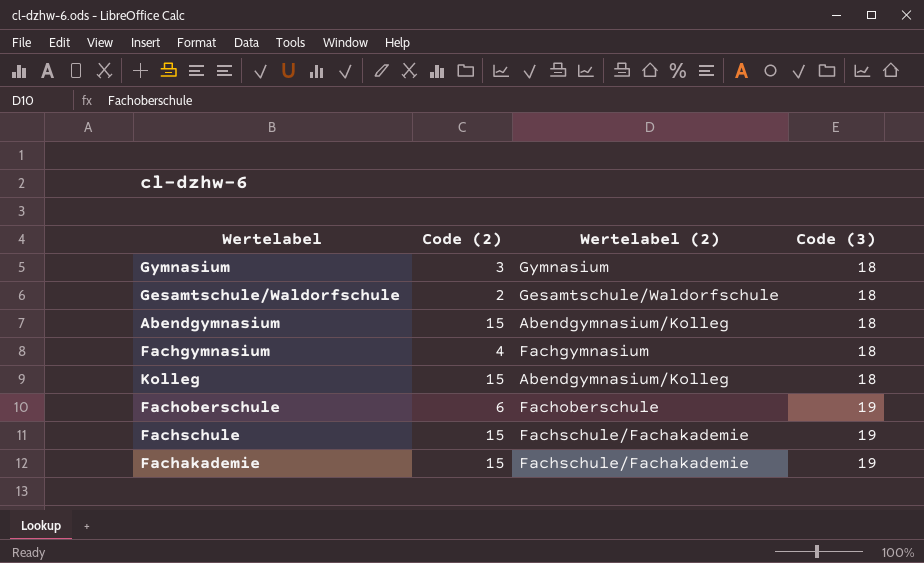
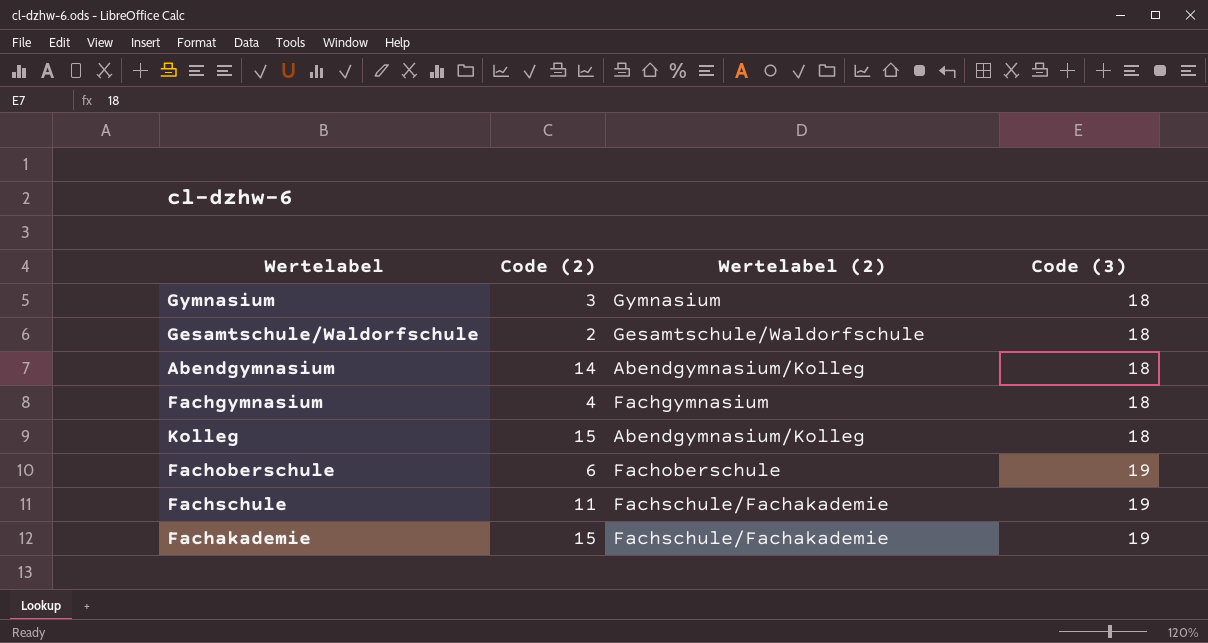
Abendgymnasium | Code (2): 15 -> 14
Fachschule | Code (2): 15 -> 11

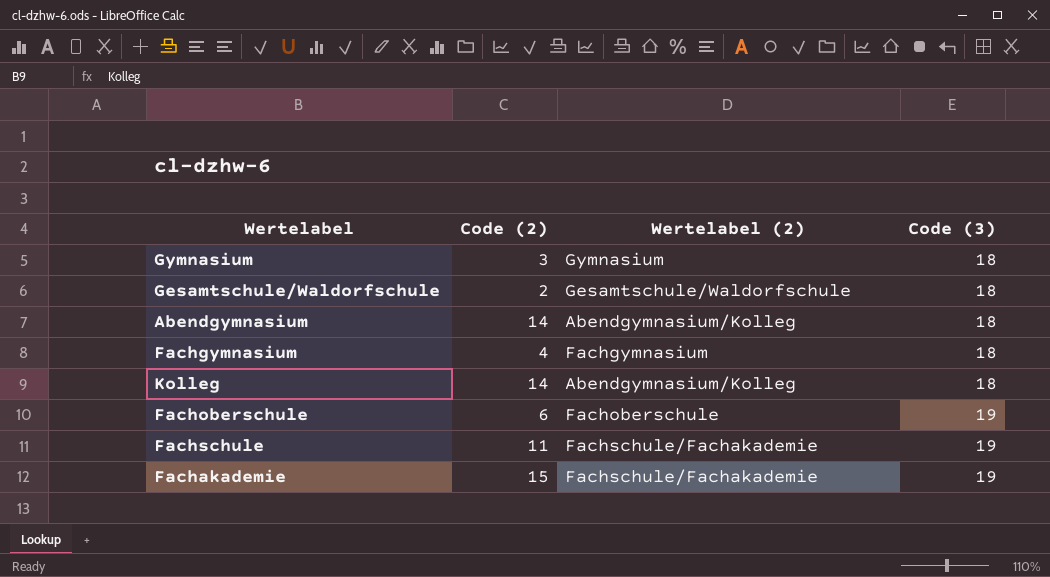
Kolleg | Code (2): 15 -> 14

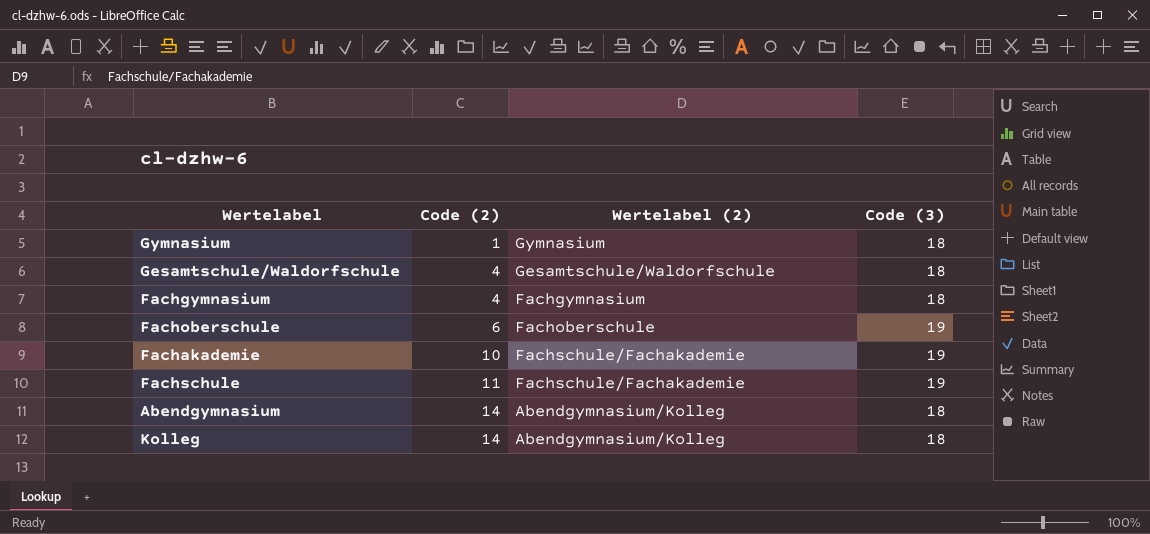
row order: Code (3) ascending -> Code (2) ascending
Gymnasium | Code (2): 3 -> 1
Gesamtschule/Waldorfschule | Code (2): 2 -> 4
Fachakademie | Code (2): 15 -> 10

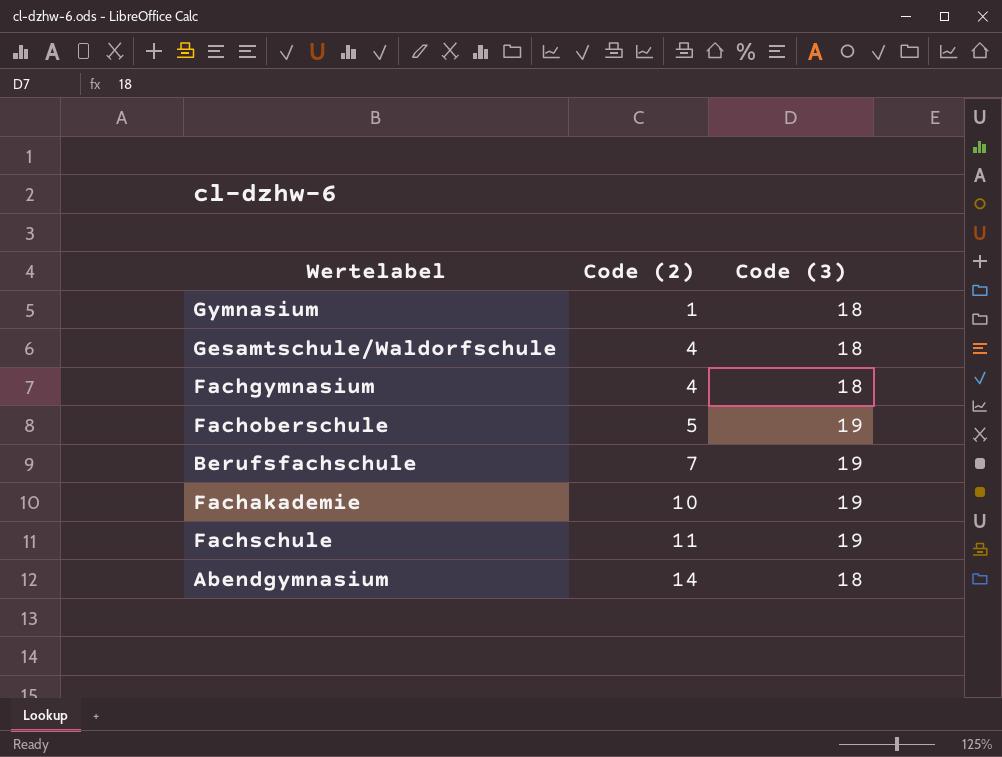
column Wertelabel (2) | position: 3 -> none
row Kolleg: 14 | Abendgymnasium/Kolleg | 18 -> none
Fachoberschule | Code (2): 6 -> 5
row Berufsfachschule: none -> 7 | 19

